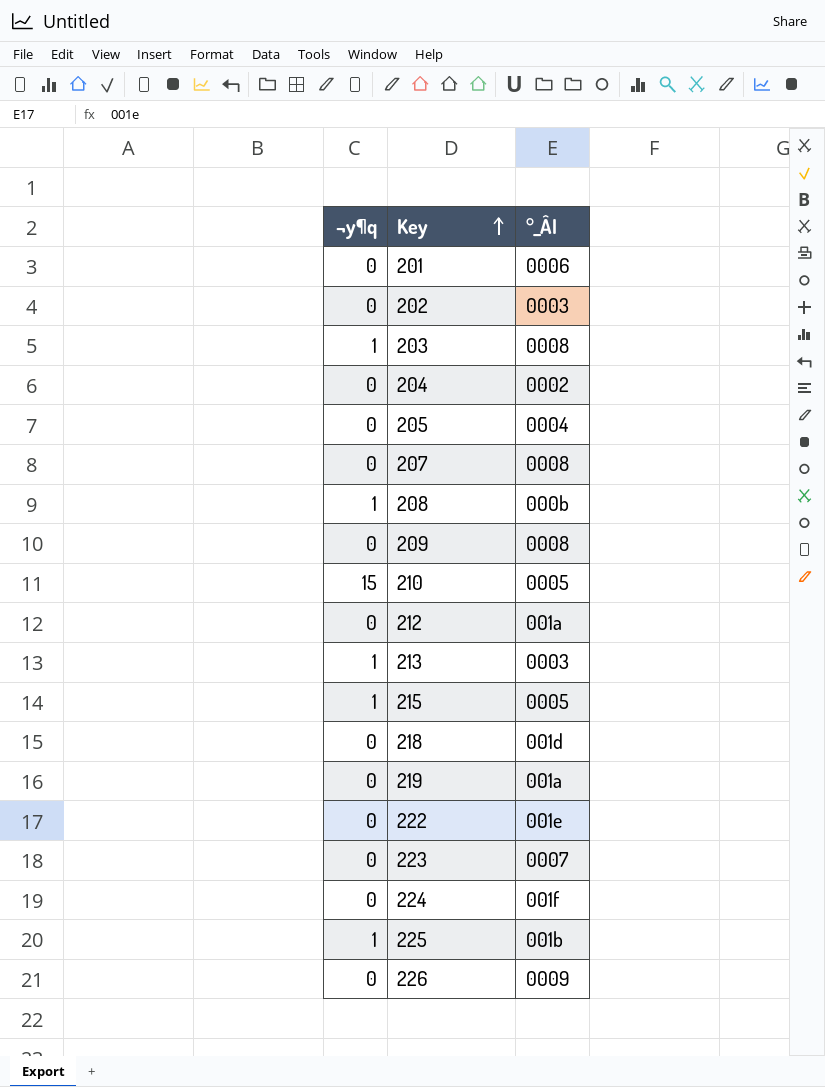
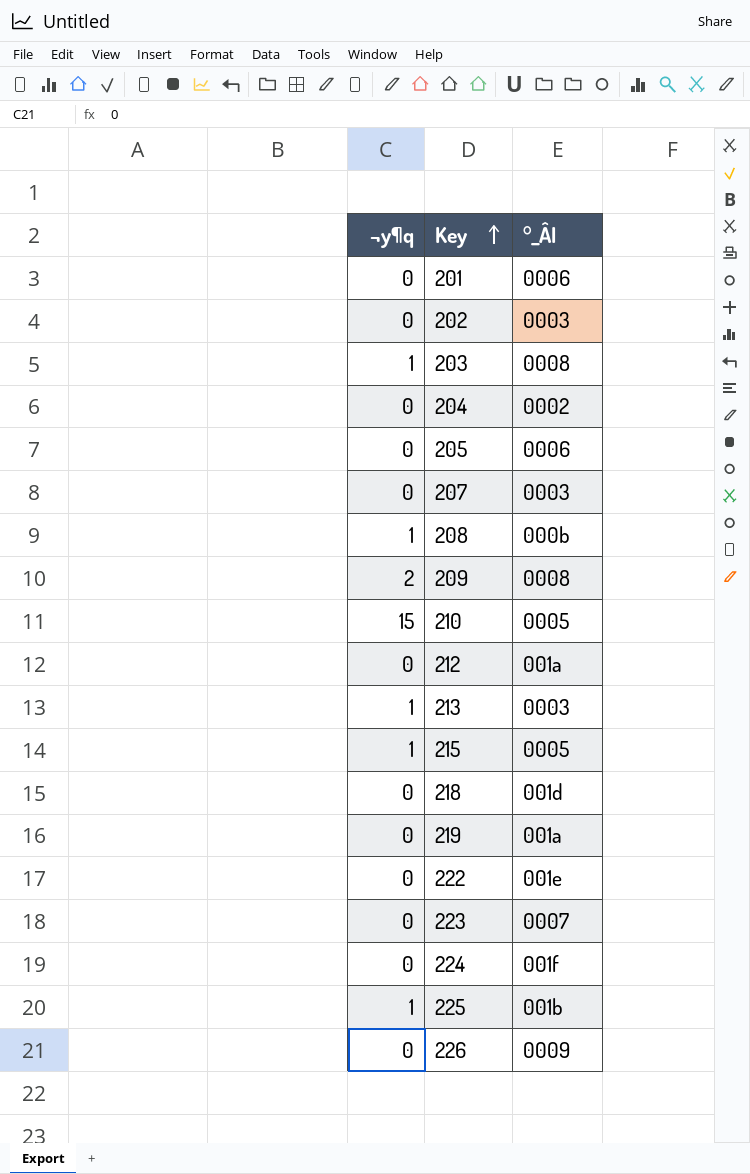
205 | °_ÂI: 0004 -> 0006
207 | °_ÂI: 0008 -> 0003
209 | ¬y¶q: 0 -> 2

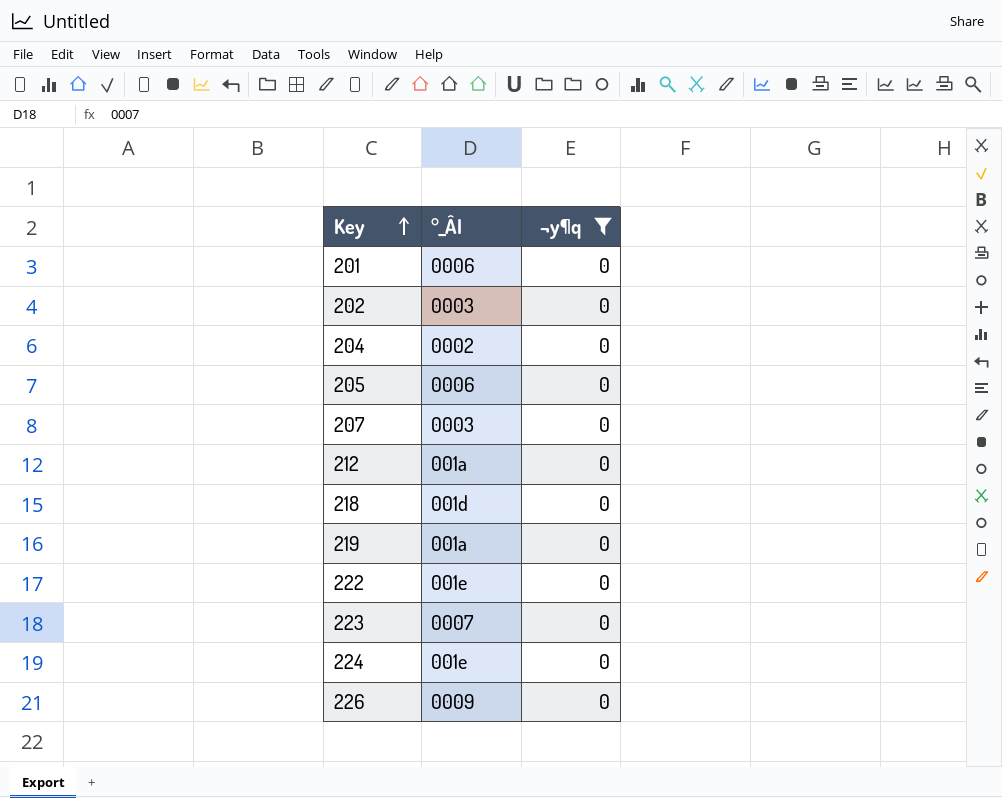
filter: none -> ¬y¶q = 0
column ¬y¶q | position: 1 -> 3
224 | °_ÂI: 001f -> 001e

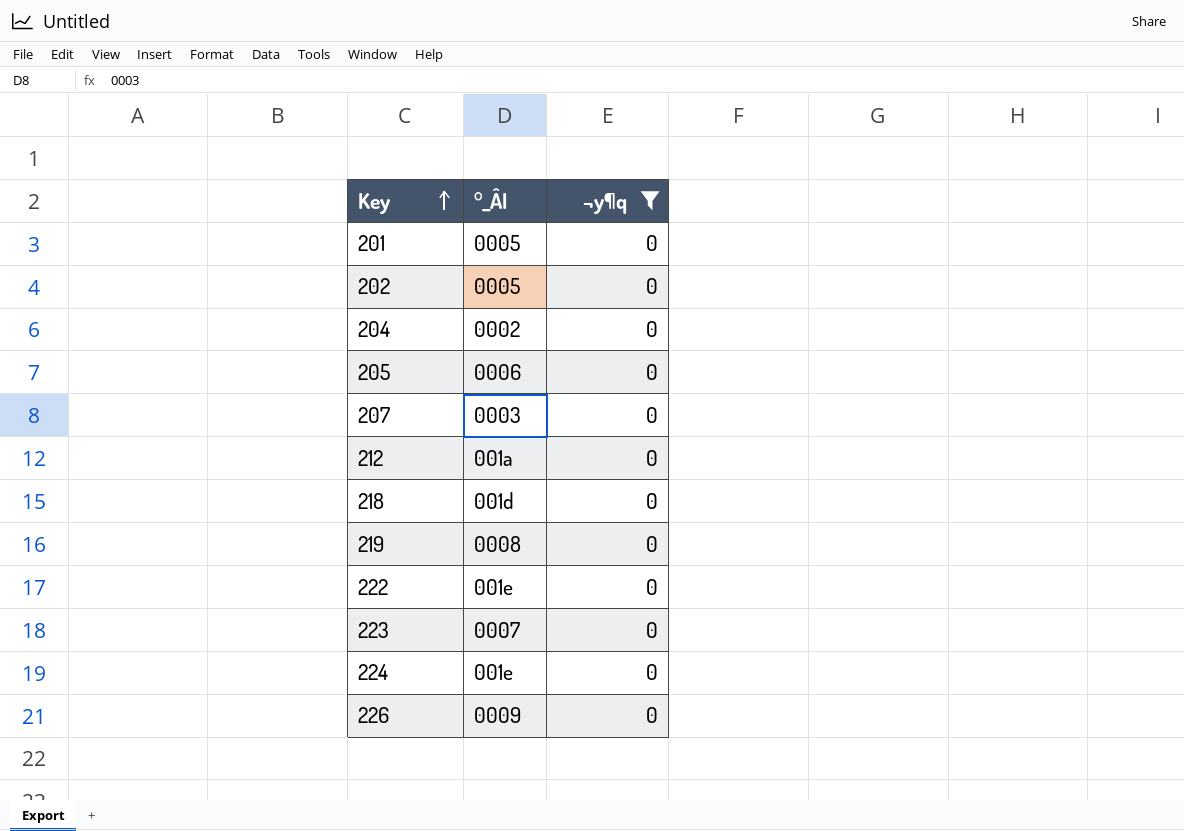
201 | °_ÂI: 0006 -> 0005
202 | °_ÂI: 0003 -> 0005
219 | °_ÂI: 001a -> 0008

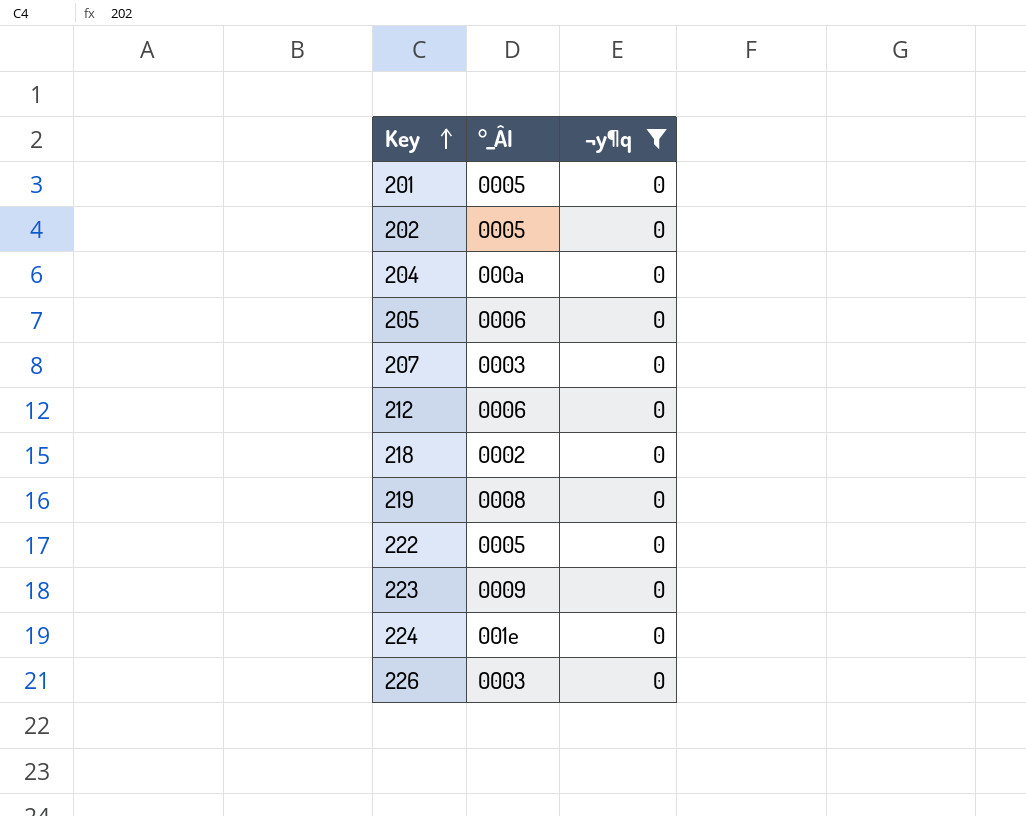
204 | °_ÂI: 0002 -> 000a
212 | °_ÂI: 001a -> 0006
218 | °_ÂI: 001d -> 0002
222 | °_ÂI: 001e -> 0005
223 | °_ÂI: 0007 -> 0009
226 | °_ÂI: 0009 -> 0003

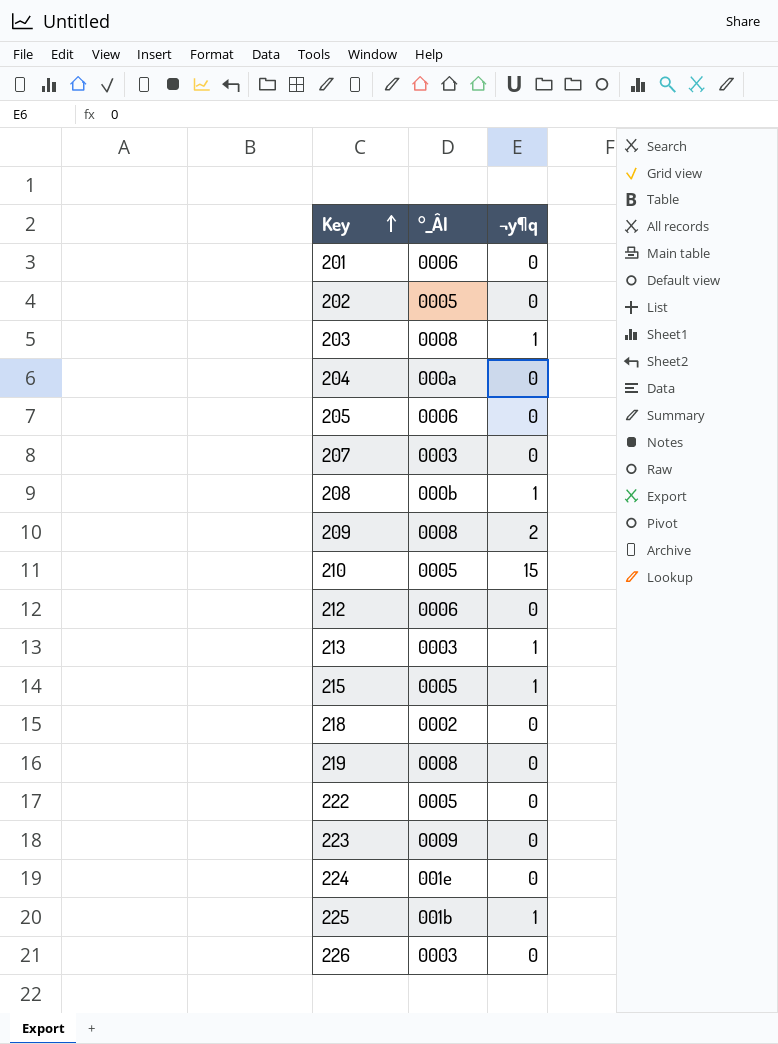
filter: ¬y¶q = 0 -> none
201 | °_ÂI: 0005 -> 0006

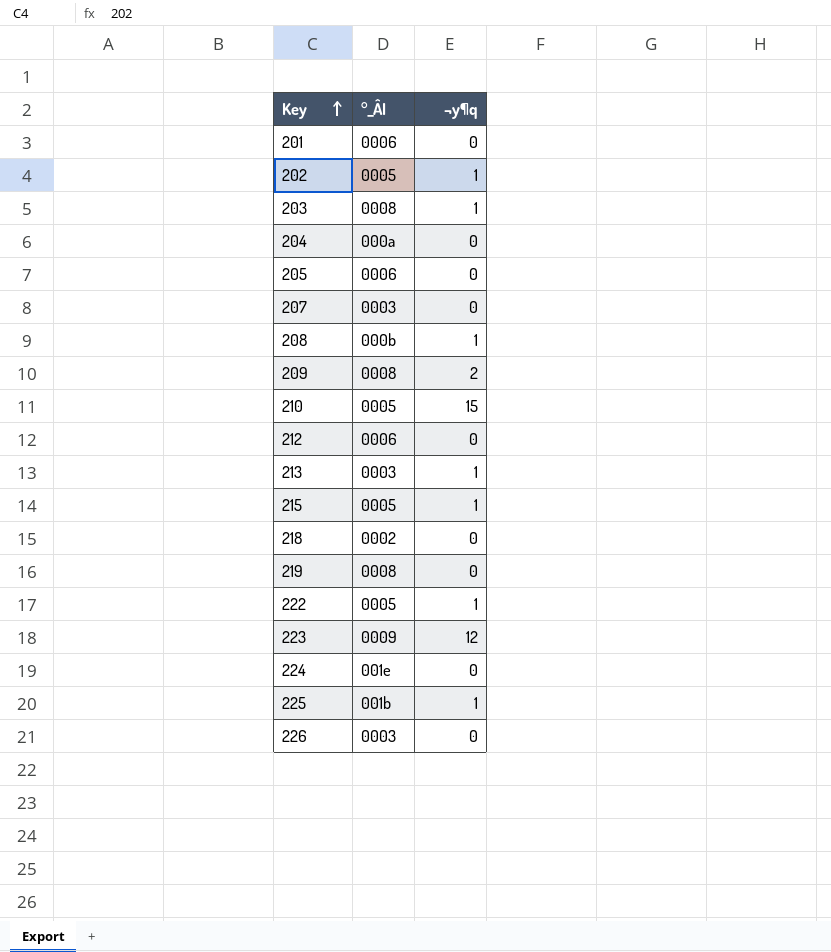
202 | ¬y¶q: 0 -> 1
222 | ¬y¶q: 0 -> 1
223 | ¬y¶q: 0 -> 12

